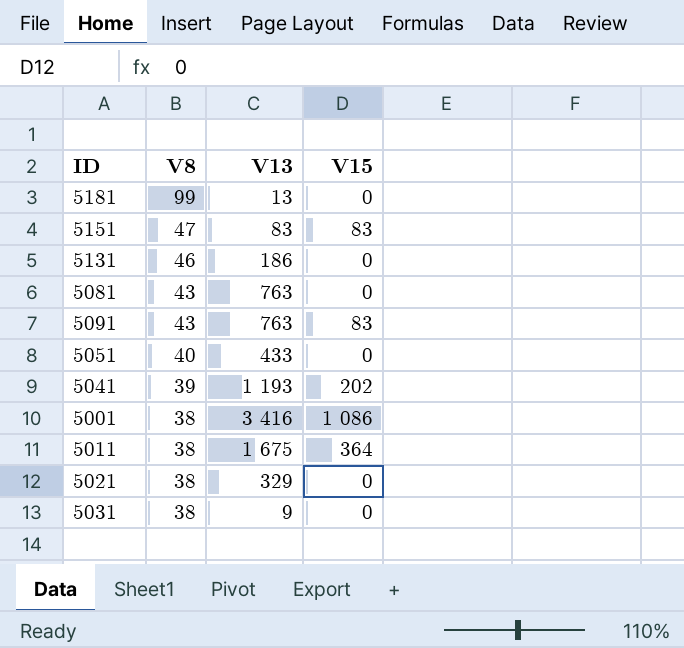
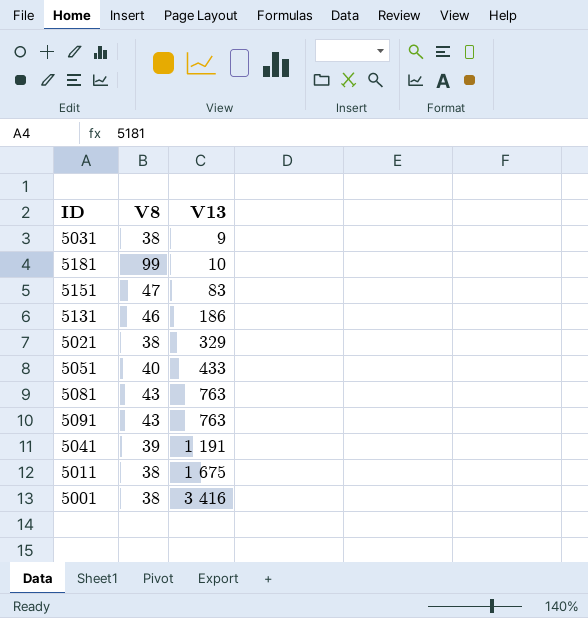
row order: V8 descending -> V13 ascending
column V15 | position: 4 -> none
5181 | V13: 13 -> 10
5041 | V13: 1 193 -> 1 191

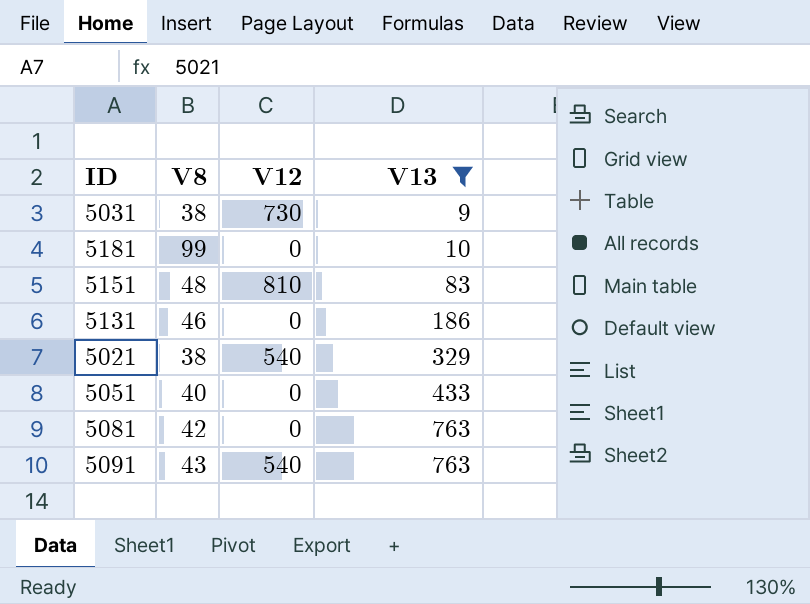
filter: none -> V13 <= 763
column V12 | position: none -> 3
5151 | V8: 47 -> 48
5081 | V8: 43 -> 42

